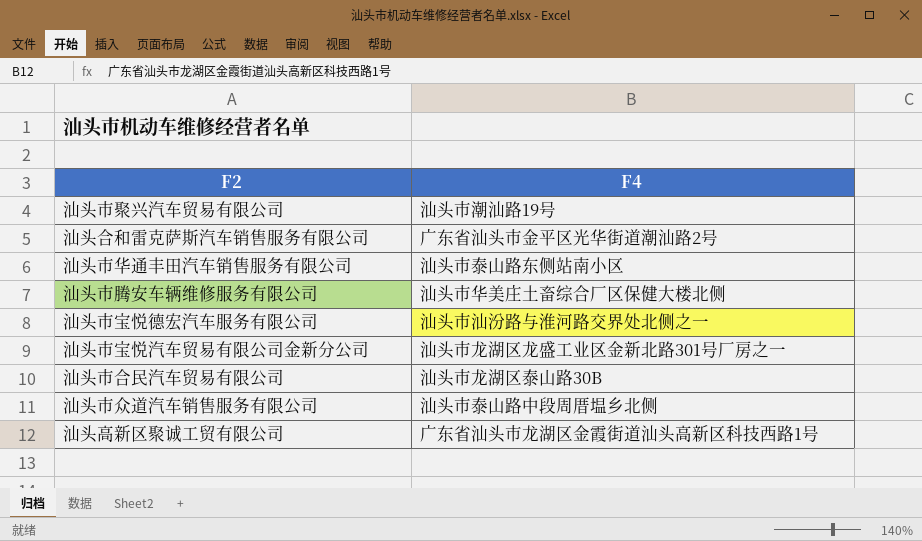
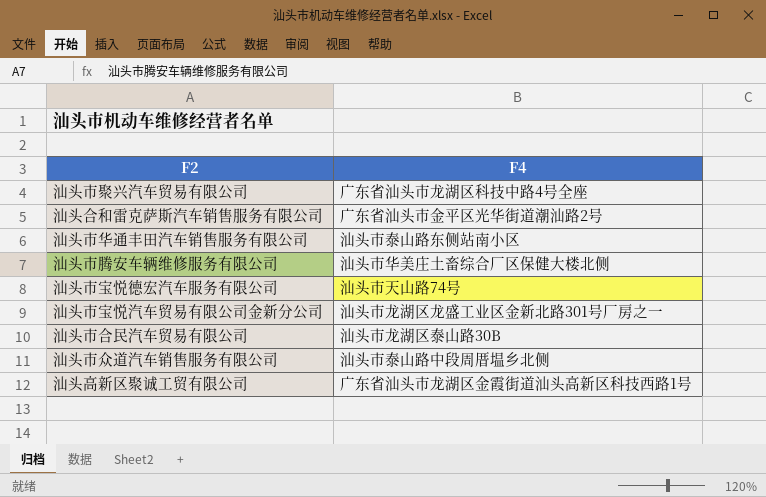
汕头市聚兴汽车贸易有限公司 | F4: 汕头市潮汕路19号 -> 广东省汕头市龙湖区科技中路4号全座
汕头市宝悦德宏汽车服务有限公司 | F4: 汕头市汕汾路与淮河路交界处北侧之一 -> 汕头市天山路74号

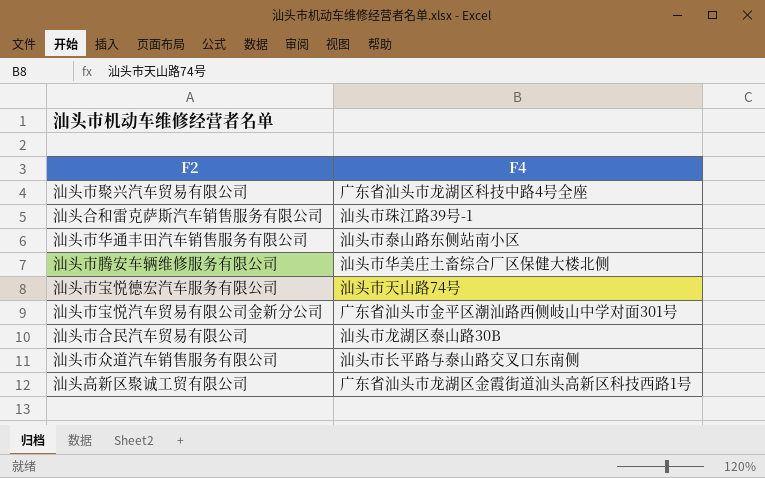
汕头合和雷克萨斯汽车销售服务有限公司 | F4: 广东省汕头市金平区光华街道潮汕路2号 -> 汕头市珠江路39号-1
汕头市宝悦汽车贸易有限公司金新分公司 | F4: 汕头市龙湖区龙盛工业区金新北路301号厂房之一 -> 广东省汕头市金平区潮汕路西侧岐山中学对面301号
汕头市众道汽车销售服务有限公司 | F4: 汕头市泰山路中段周厝塭乡北侧 -> 汕头市长平路与泰山路交叉口东南侧

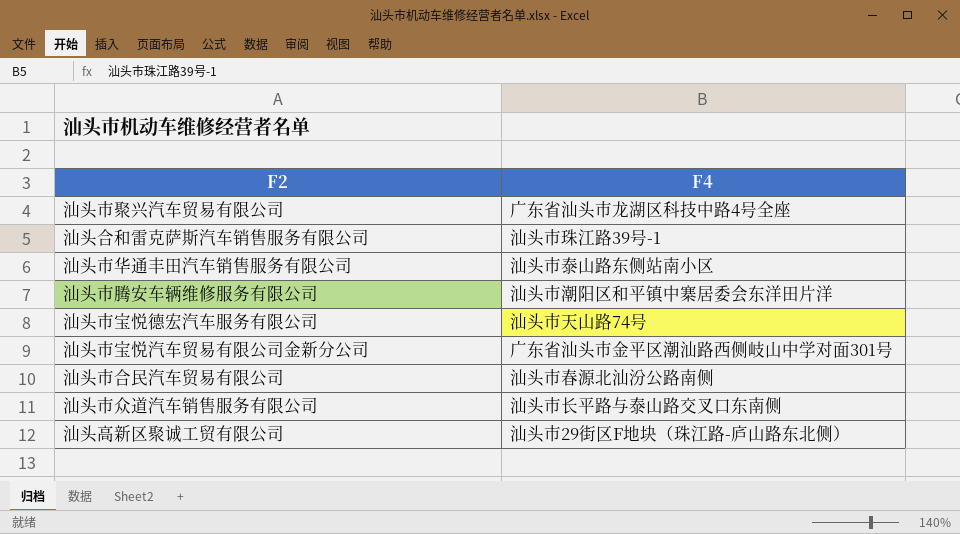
汕头市腾安车辆维修服务有限公司 | F4: 汕头市华美庄土畜综合厂区保健大楼北侧 -> 汕头市潮阳区和平镇中寨居委会东洋田片洋
汕头市合民汽车贸易有限公司 | F4: 汕头市龙湖区泰山路30B -> 汕头市春源北汕汾公路南侧
汕头高新区聚诚工贸有限公司 | F4: 广东省汕头市龙湖区金霞街道汕头高新区科技西路1号 -> 汕头市29街区F地块（珠江路-庐山路东北侧）

